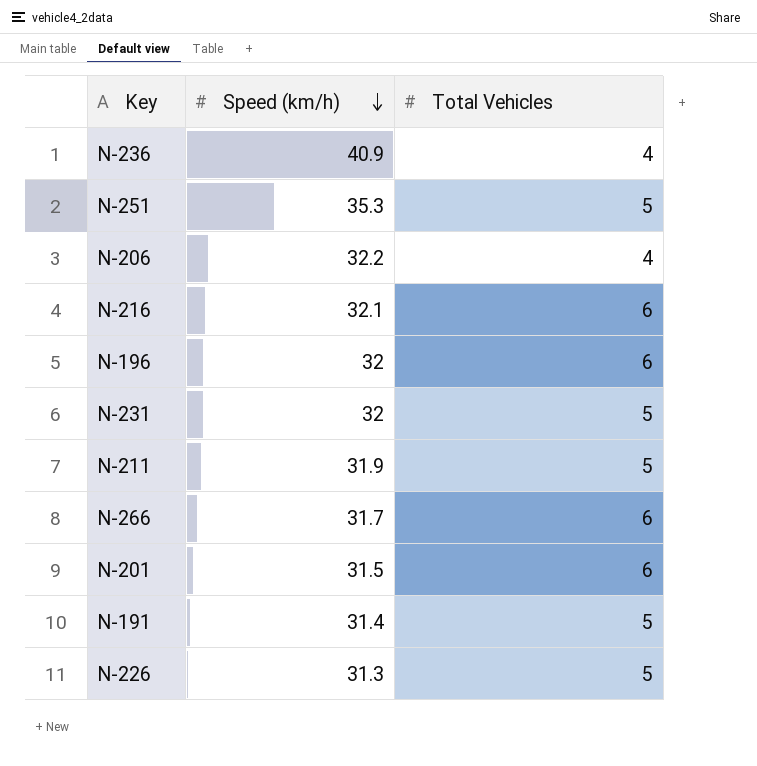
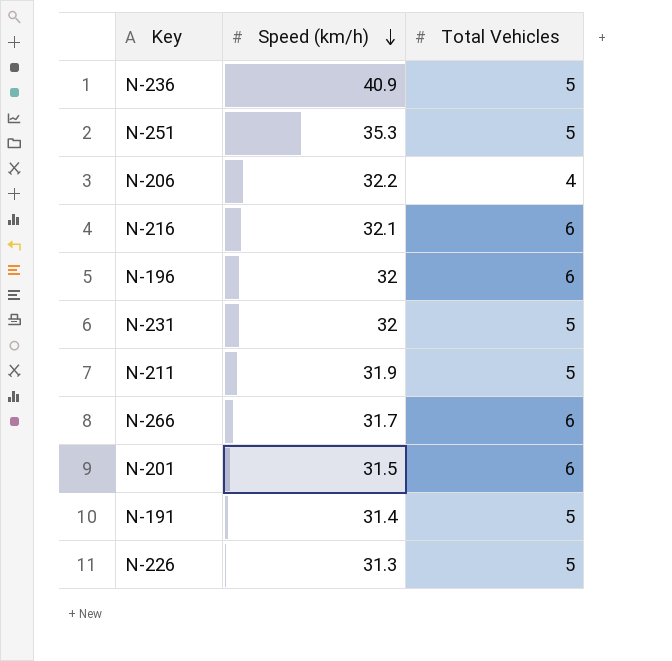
N-236 | Total Vehicles: 4 -> 5

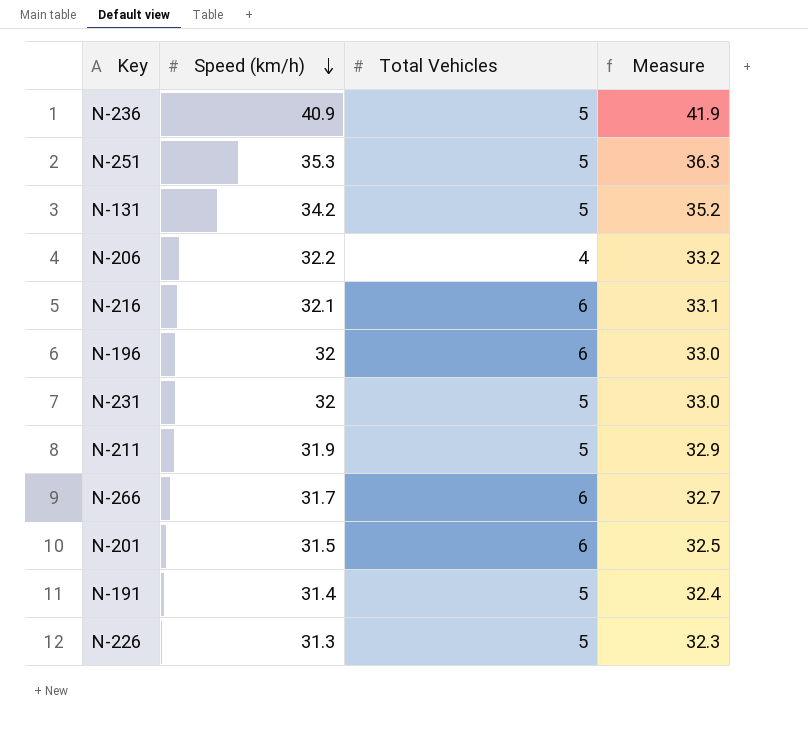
column Measure | formula: none -> [Speed (km/h)] + 1
row N-131: none -> 34.2 | 5 | 35.2

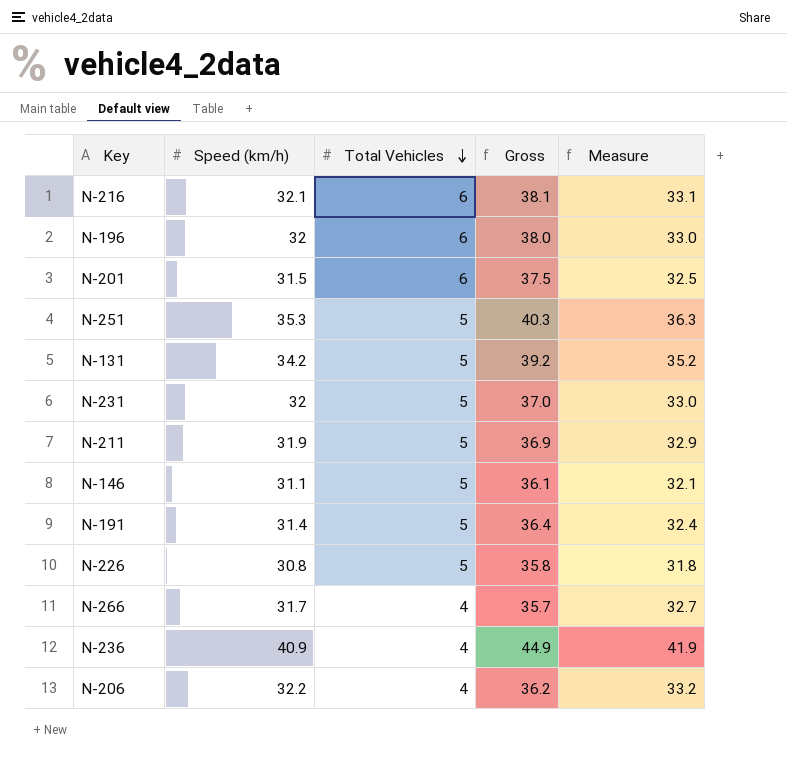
row order: Speed (km/h) descending -> Total Vehicles descending
column Gross | formula: none -> [Speed (km/h)] + [Total Vehicles]
row N-146: none -> 31.1 | 5 | 36.1 | 32.1
N-226 | Speed (km/h): 31.3 -> 30.8
N-226 | Measure: 32.3 -> 31.8
N-266 | Total Vehicles: 6 -> 4
N-236 | Total Vehicles: 5 -> 4

